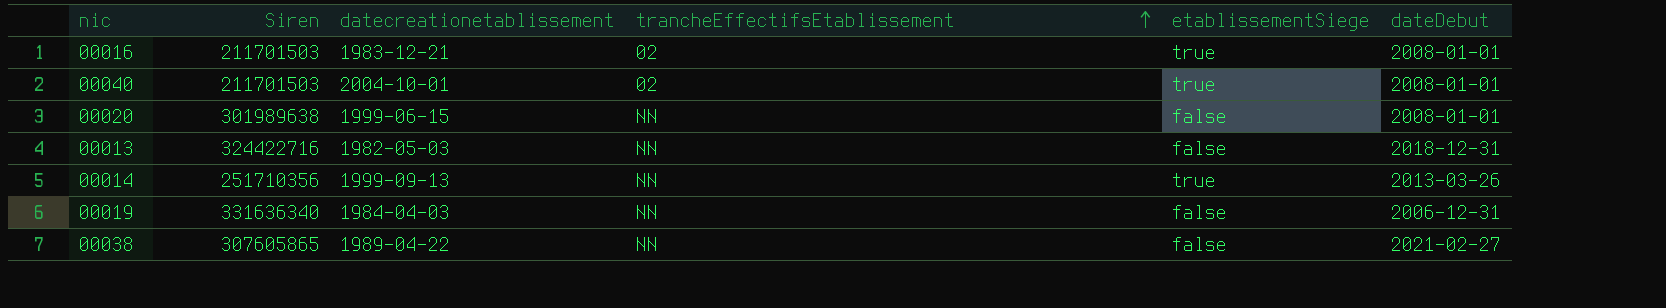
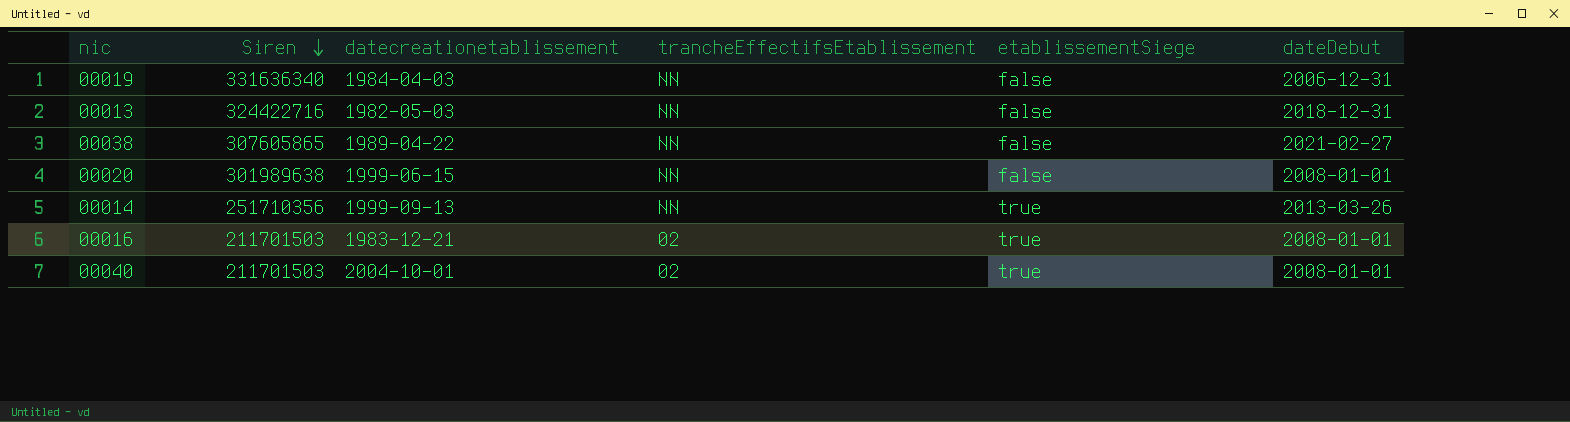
row order: trancheEffectifsEtablissement ascending -> Siren descending

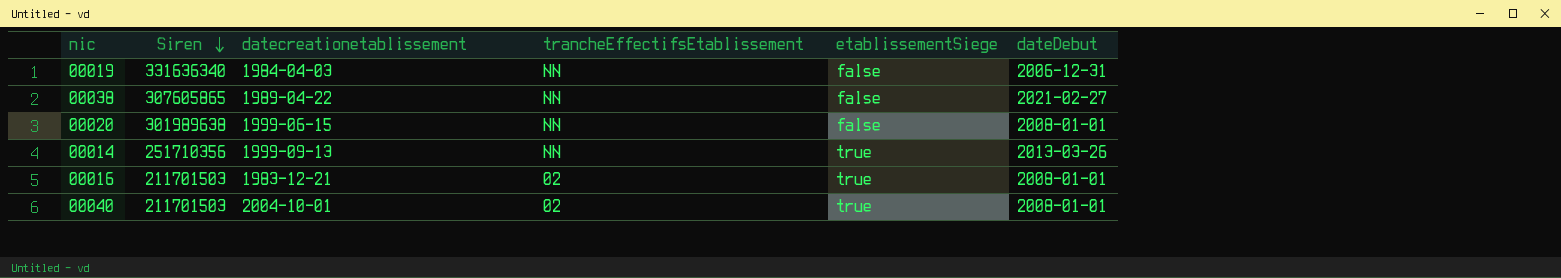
row 00013: 324422716 | 1982-05-03 | NN | false | 2018-12-31 -> none

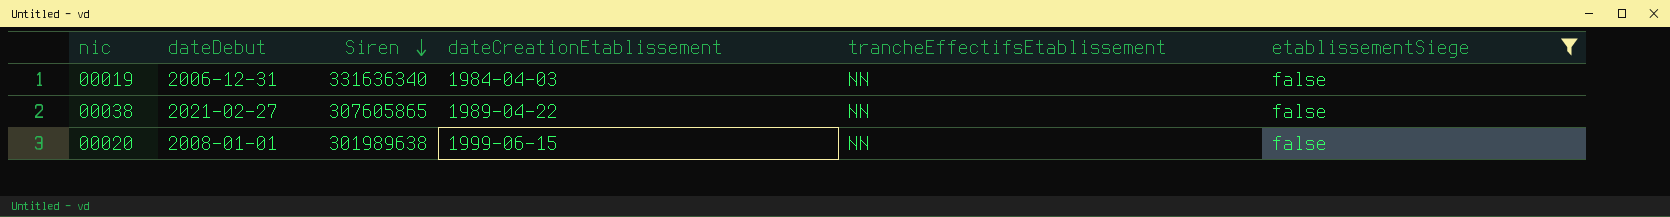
filter: none -> etablissementSiege = false
column dateDebut | position: 6 -> 2
column name: datecreationetablissement -> dateCreationEtablissement

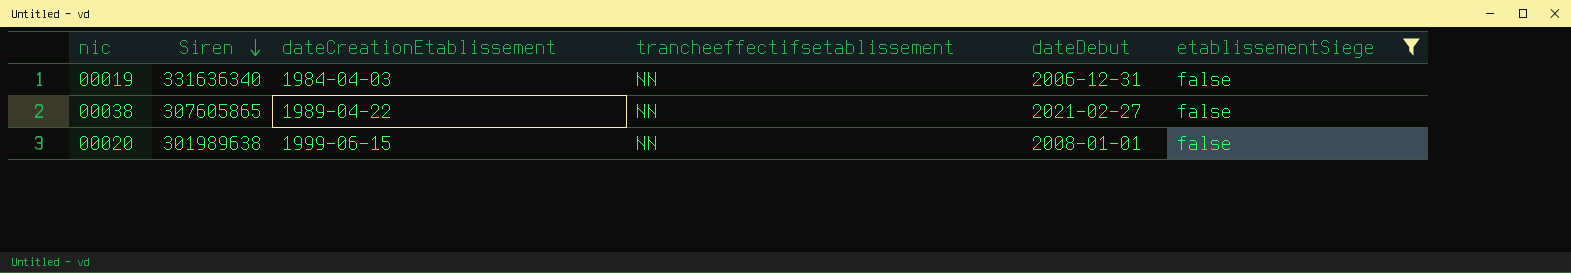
column name: trancheEffectifsEtablissement -> trancheeffectifsetablissement
column dateDebut | position: 2 -> 5

